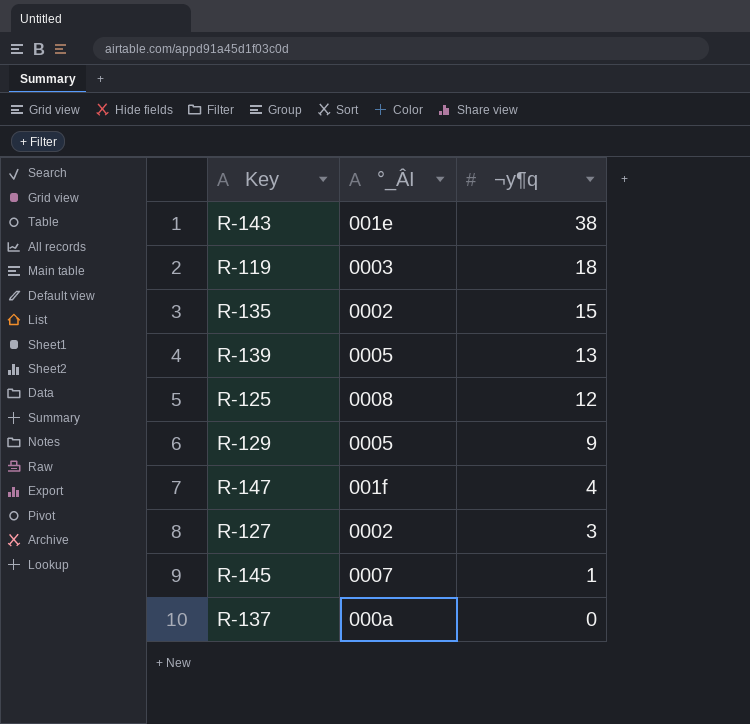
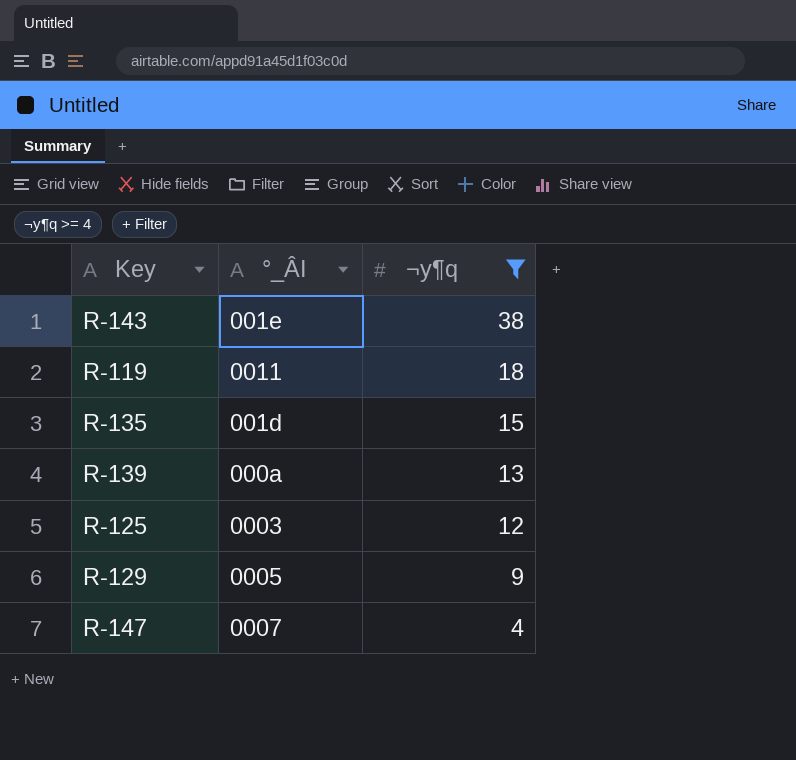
filter: none -> ¬y¶q >= 4
R-119 | °_ÂI: 0003 -> 0011
R-135 | °_ÂI: 0002 -> 001d
R-139 | °_ÂI: 0005 -> 000a
R-125 | °_ÂI: 0008 -> 0003
R-147 | °_ÂI: 001f -> 0007

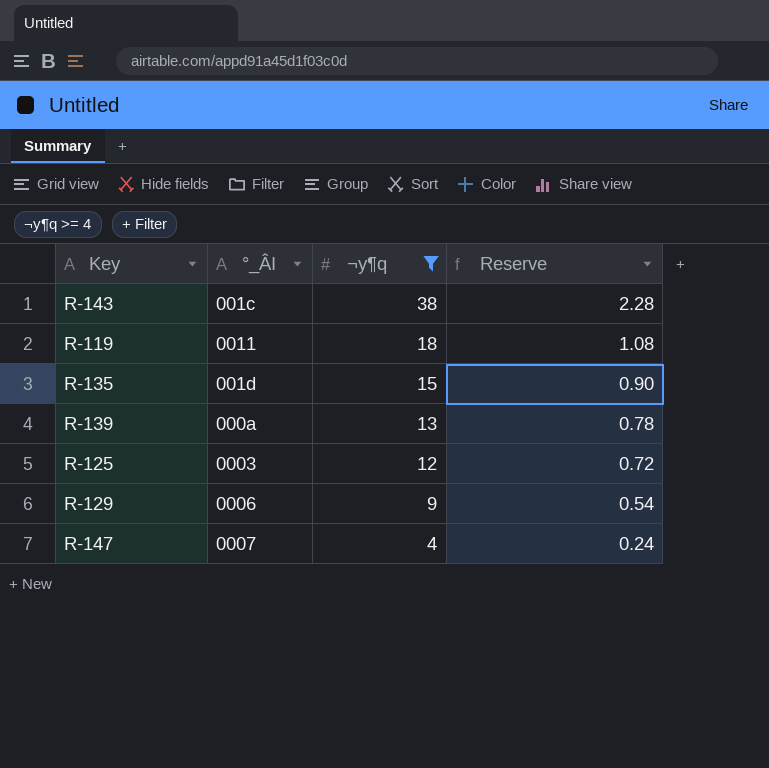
column Reserve | formula: none -> [¬y¶q] * 0.06
R-143 | °_ÂI: 001e -> 001c
R-129 | °_ÂI: 0005 -> 0006

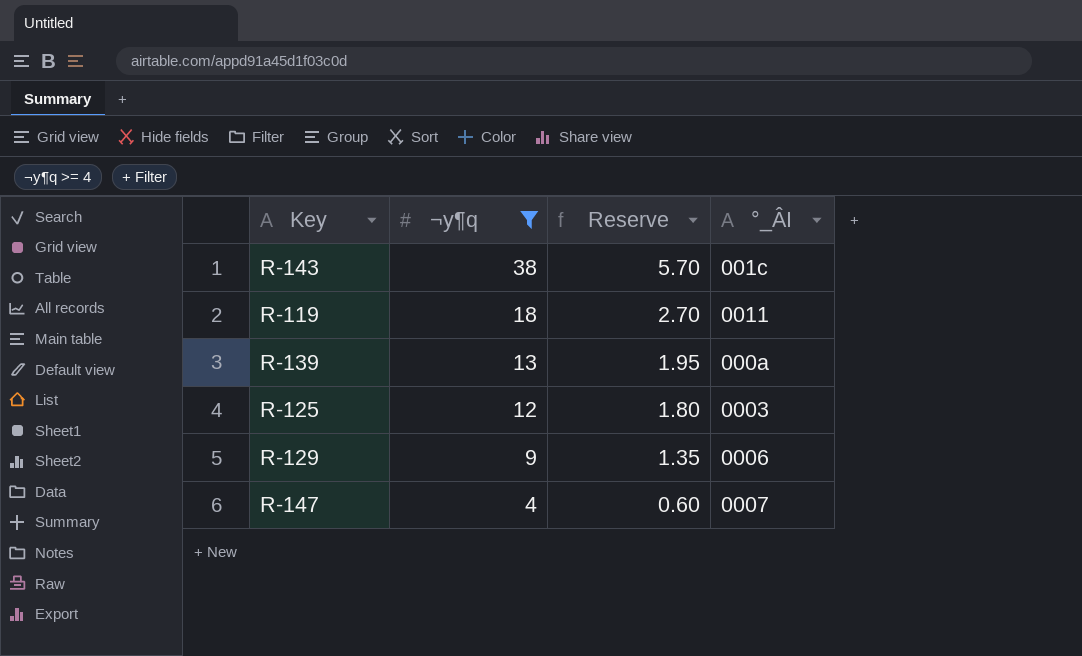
column Reserve | formula: [¬y¶q] * 0.06 -> [¬y¶q] * 0.15
column °_ÂI | position: 2 -> 4
row R-135: 001d | 15 | 0.90 -> none

